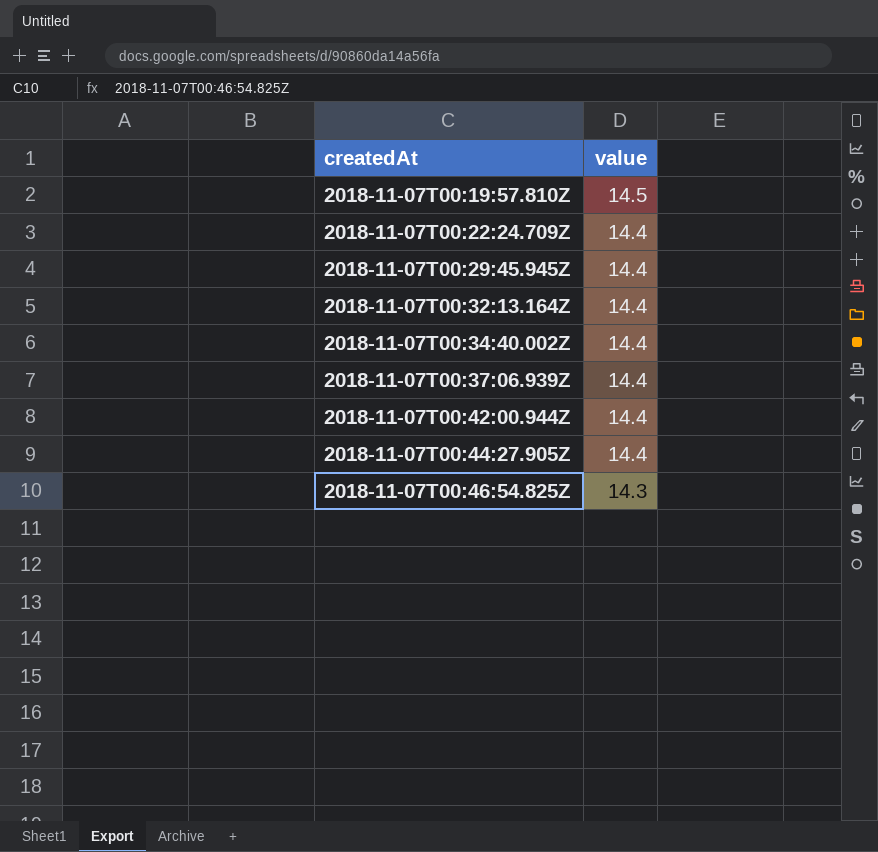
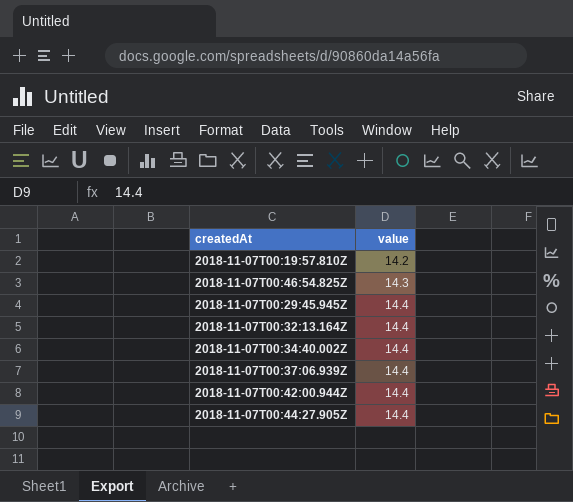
row order: createdAt ascending -> value ascending
row 2018-11-07T00:22:24.709Z: 14.4 -> none
2018-11-07T00:19:57.810Z | value: 14.5 -> 14.2

